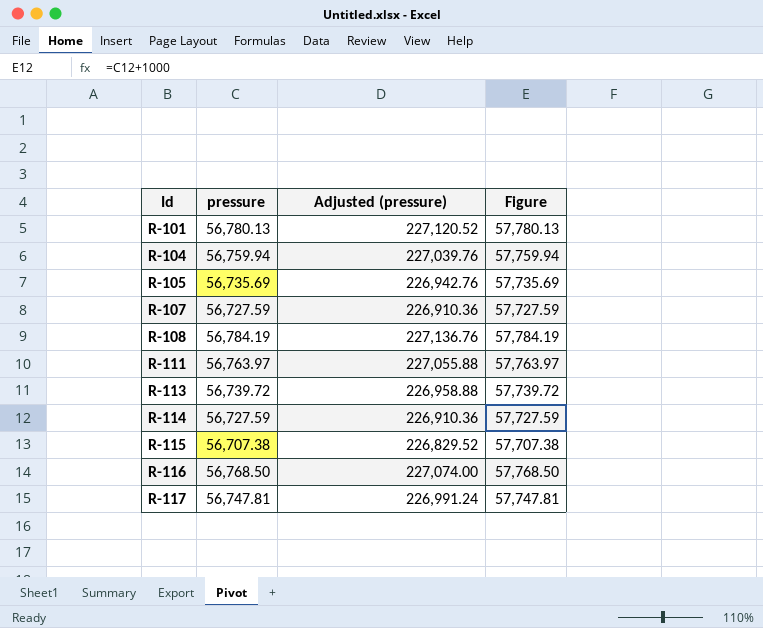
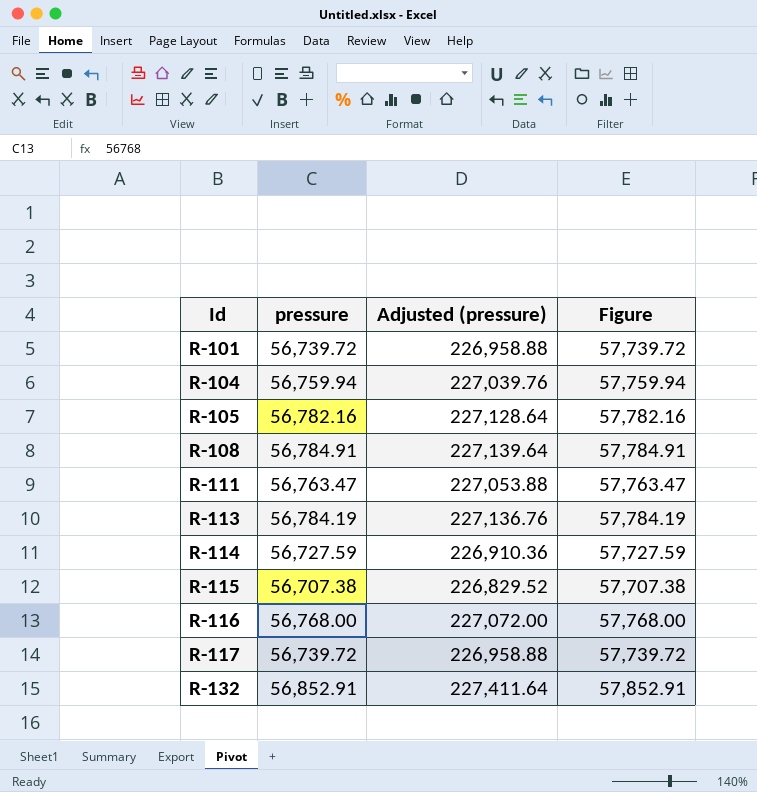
row R-107: 56,727.59 | 226,910.36 | 57,727.59 -> none
R-101 | pressure: 56,780.13 -> 56,739.72
R-101 | Adjusted (pressure): 227,120.52 -> 226,958.88
R-101 | Figure: 57,780.13 -> 57,739.72
R-105 | pressure: 56,735.69 -> 56,782.16
R-105 | Adjusted (pressure): 226,942.76 -> 227,128.64
R-105 | Figure: 57,735.69 -> 57,782.16
R-108 | pressure: 56,784.19 -> 56,784.91
R-108 | Adjusted (pressure): 227,136.76 -> 227,139.64
R-108 | Figure: 57,784.19 -> 57,784.91
R-111 | pressure: 56,763.97 -> 56,763.47
R-111 | Adjusted (pressure): 227,055.88 -> 227,053.88
R-111 | Figure: 57,763.97 -> 57,763.47
R-113 | pressure: 56,739.72 -> 56,784.19
R-113 | Adjusted (pressure): 226,958.88 -> 227,136.76
R-113 | Figure: 57,739.72 -> 57,784.19
R-116 | pressure: 56,768.50 -> 56,768.00
R-116 | Adjusted (pressure): 227,074.00 -> 227,072.00
R-116 | Figure: 57,768.50 -> 57,768.00
R-117 | pressure: 56,747.81 -> 56,739.72
R-117 | Adjusted (pressure): 226,991.24 -> 226,958.88
R-117 | Figure: 57,747.81 -> 57,739.72
row R-132: none -> 56,852.91 | 227,411.64 | 57,852.91

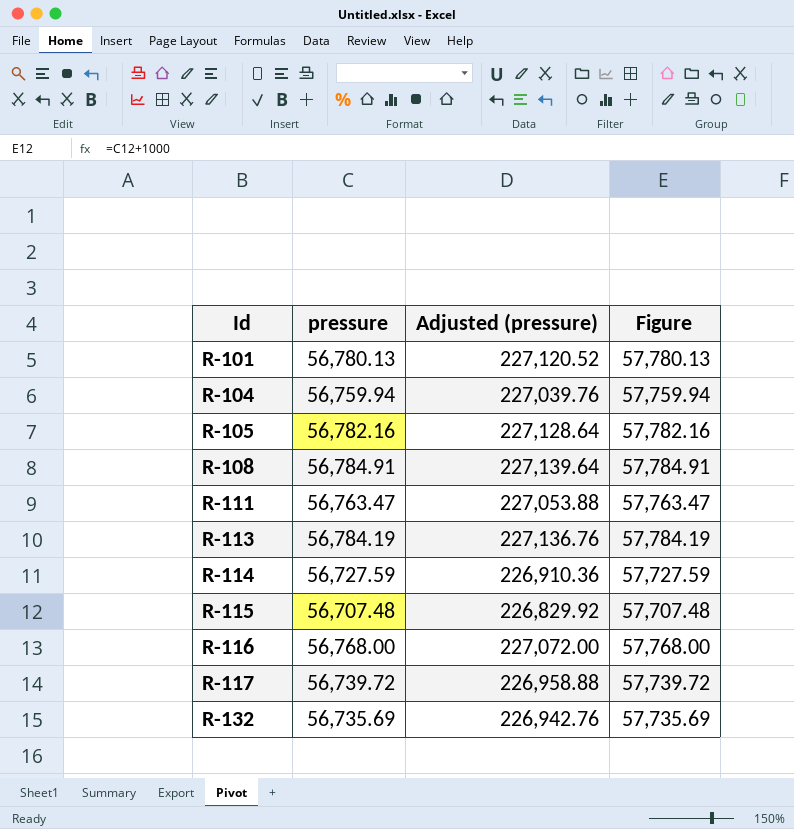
R-101 | pressure: 56,739.72 -> 56,780.13
R-101 | Adjusted (pressure): 226,958.88 -> 227,120.52
R-101 | Figure: 57,739.72 -> 57,780.13
R-115 | pressure: 56,707.38 -> 56,707.48
R-115 | Adjusted (pressure): 226,829.52 -> 226,829.92
R-115 | Figure: 57,707.38 -> 57,707.48
R-132 | pressure: 56,852.91 -> 56,735.69
R-132 | Adjusted (pressure): 227,411.64 -> 226,942.76
R-132 | Figure: 57,852.91 -> 57,735.69

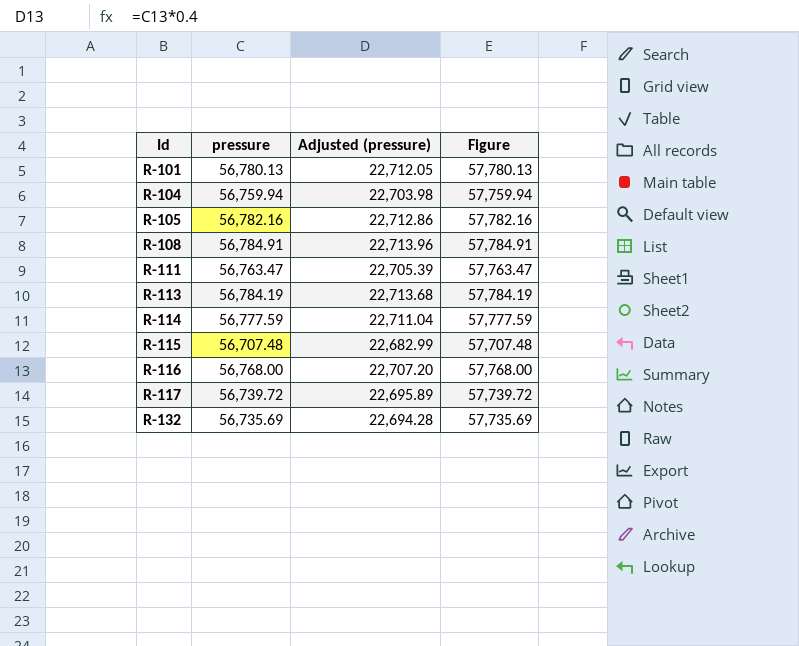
column Adjusted (pressure) | formula: [pressure] * 4 -> [pressure] * 0.4
R-114 | pressure: 56,727.59 -> 56,777.59
R-114 | Figure: 57,727.59 -> 57,777.59

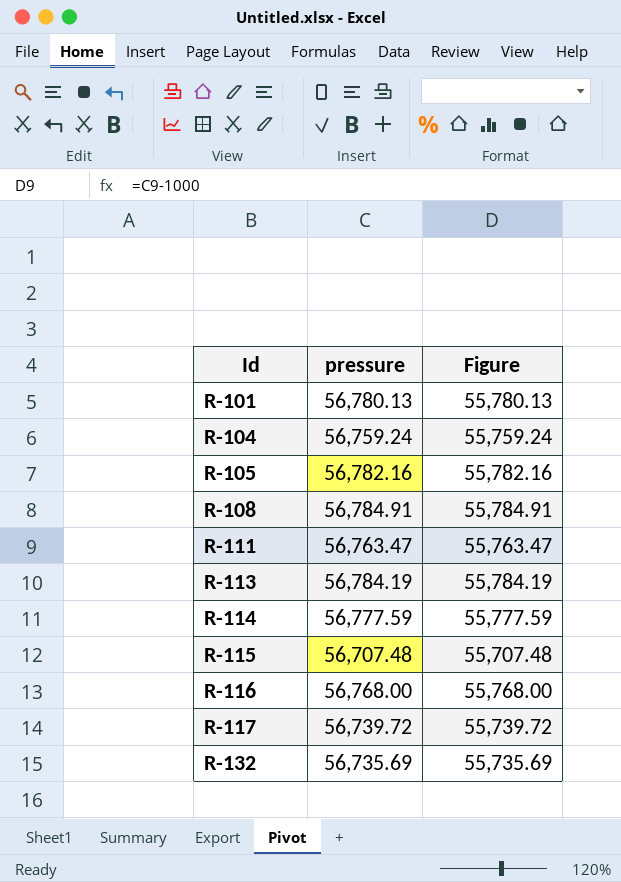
column Adjusted (pressure) | formula: [pressure] * 0.4 -> none
column Figure | formula: [pressure] + 1000 -> [pressure] - 1000
R-104 | pressure: 56,759.94 -> 56,759.24

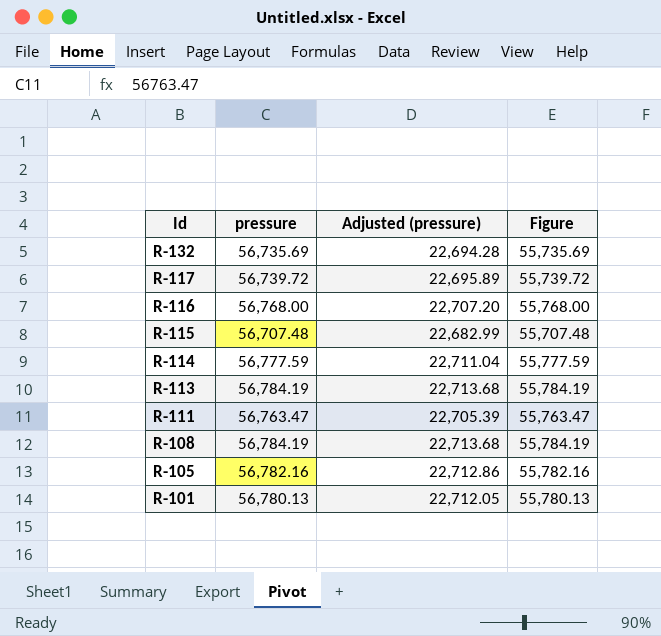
row order: Id ascending -> Id descending
column Adjusted (pressure) | formula: none -> [pressure] * 0.4
row R-104: 56,759.24 | 55,759.24 -> none
R-108 | pressure: 56,784.91 -> 56,784.19
R-108 | Figure: 55,784.91 -> 55,784.19

